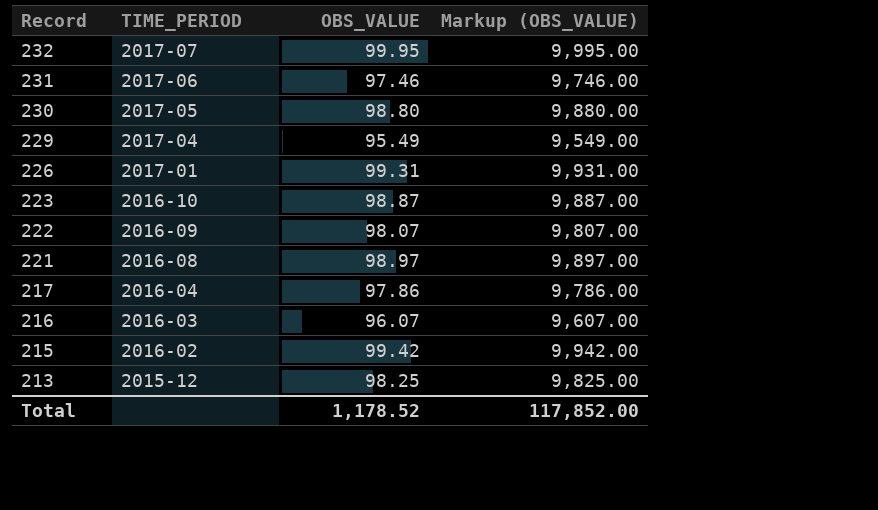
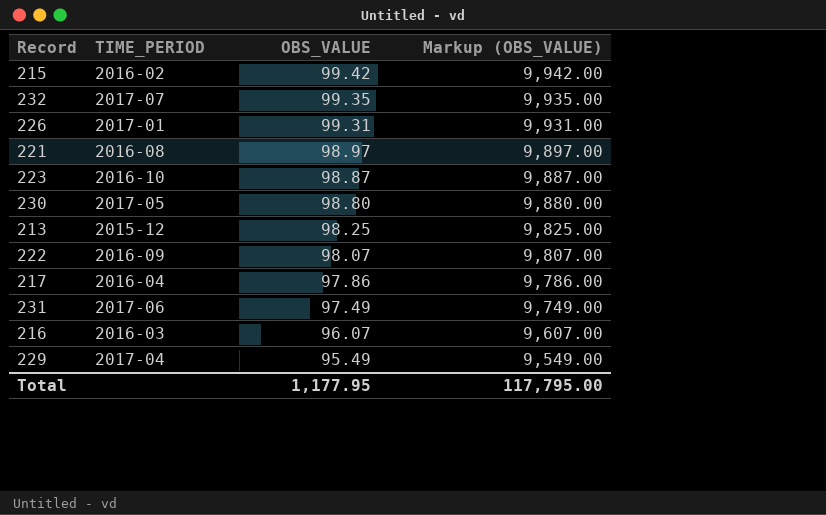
row order: Record descending -> OBS_VALUE descending
232 | OBS_VALUE: 99.95 -> 99.35
232 | Markup (OBS_VALUE): 9,995.00 -> 9,935.00
231 | OBS_VALUE: 97.46 -> 97.49
231 | Markup (OBS_VALUE): 9,746.00 -> 9,749.00
Total | OBS_VALUE: 1,178.52 -> 1,177.95
Total | Markup (OBS_VALUE): 117,852.00 -> 117,795.00

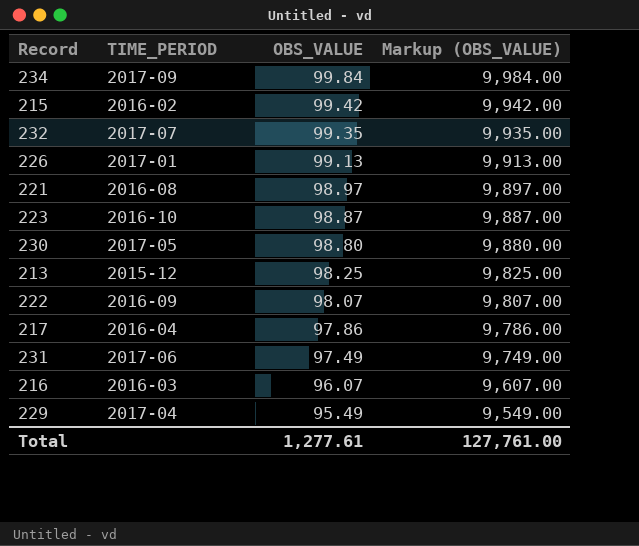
row 234: none -> 2017-09 | 99.84 | 9,984.00
226 | OBS_VALUE: 99.31 -> 99.13
226 | Markup (OBS_VALUE): 9,931.00 -> 9,913.00
Total | OBS_VALUE: 1,177.95 -> 1,277.61
Total | Markup (OBS_VALUE): 117,795.00 -> 127,761.00

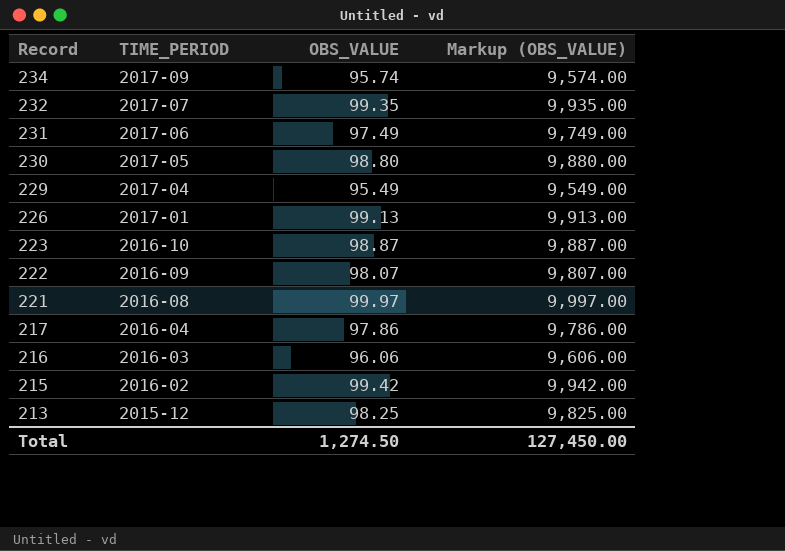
row order: OBS_VALUE descending -> Record descending
234 | OBS_VALUE: 99.84 -> 95.74
234 | Markup (OBS_VALUE): 9,984.00 -> 9,574.00
221 | OBS_VALUE: 98.97 -> 99.97
221 | Markup (OBS_VALUE): 9,897.00 -> 9,997.00
216 | OBS_VALUE: 96.07 -> 96.06
216 | Markup (OBS_VALUE): 9,607.00 -> 9,606.00
Total | OBS_VALUE: 1,277.61 -> 1,274.50
Total | Markup (OBS_VALUE): 127,761.00 -> 127,450.00

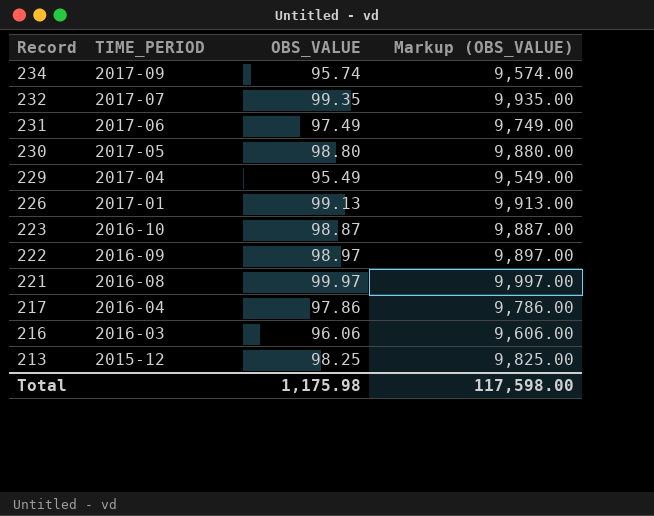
row 215: 2016-02 | 99.42 | 9,942.00 -> none
222 | OBS_VALUE: 98.07 -> 98.97
222 | Markup (OBS_VALUE): 9,807.00 -> 9,897.00
Total | OBS_VALUE: 1,274.50 -> 1,175.98
Total | Markup (OBS_VALUE): 127,450.00 -> 117,598.00

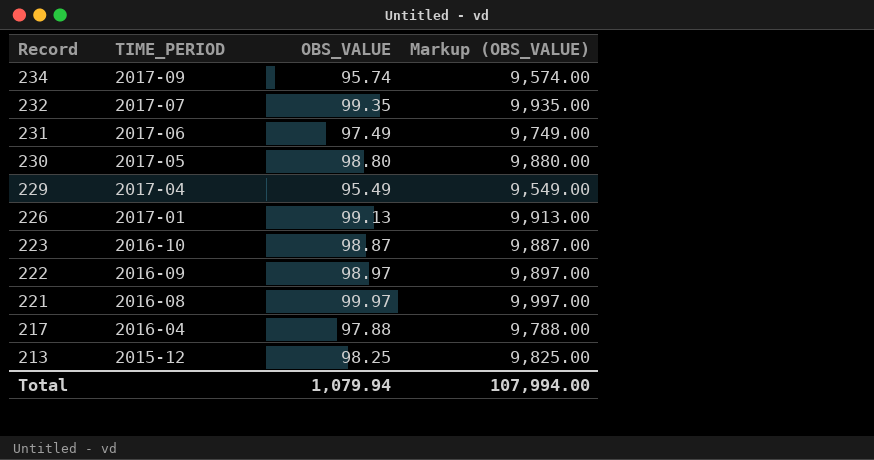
row 216: 2016-03 | 96.06 | 9,606.00 -> none
217 | OBS_VALUE: 97.86 -> 97.88
217 | Markup (OBS_VALUE): 9,786.00 -> 9,788.00
Total | OBS_VALUE: 1,175.98 -> 1,079.94
Total | Markup (OBS_VALUE): 117,598.00 -> 107,994.00

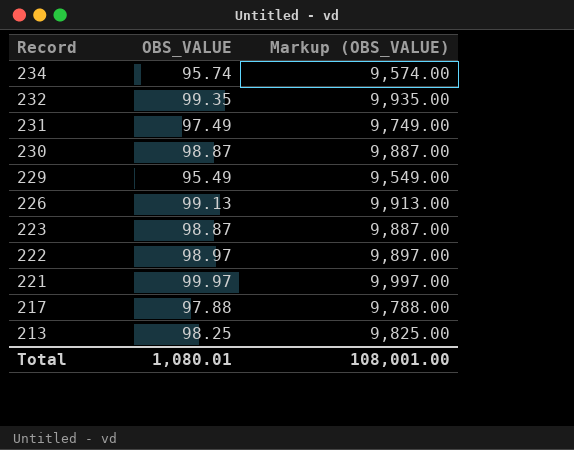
column TIME_PERIOD | position: 2 -> none
230 | OBS_VALUE: 98.80 -> 98.87
230 | Markup (OBS_VALUE): 9,880.00 -> 9,887.00
Total | OBS_VALUE: 1,079.94 -> 1,080.01
Total | Markup (OBS_VALUE): 107,994.00 -> 108,001.00

